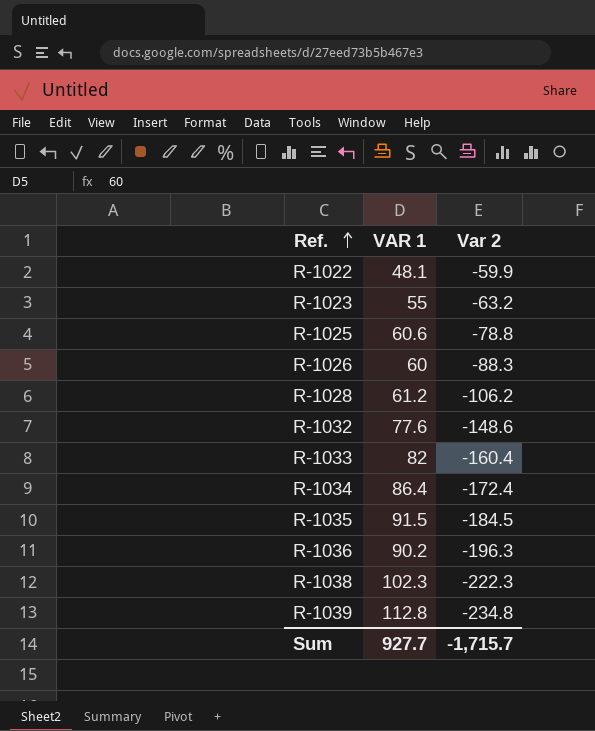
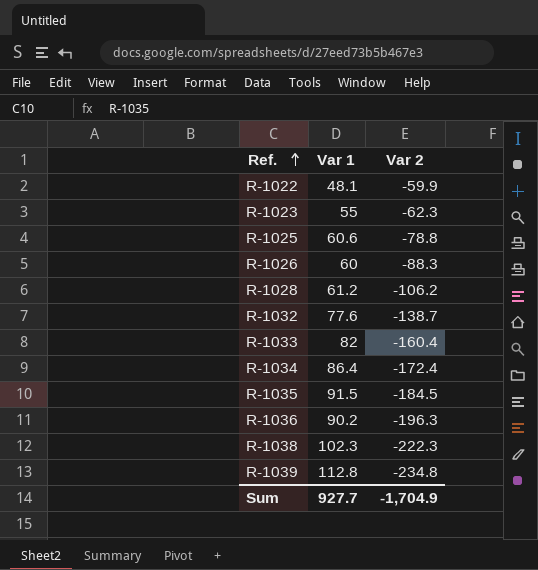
column name: VAR 1 -> Var 1
R-1023 | Var 2: -63.2 -> -62.3
R-1032 | Var 2: -148.6 -> -138.7
Sum | Var 2: -1,715.7 -> -1,704.9

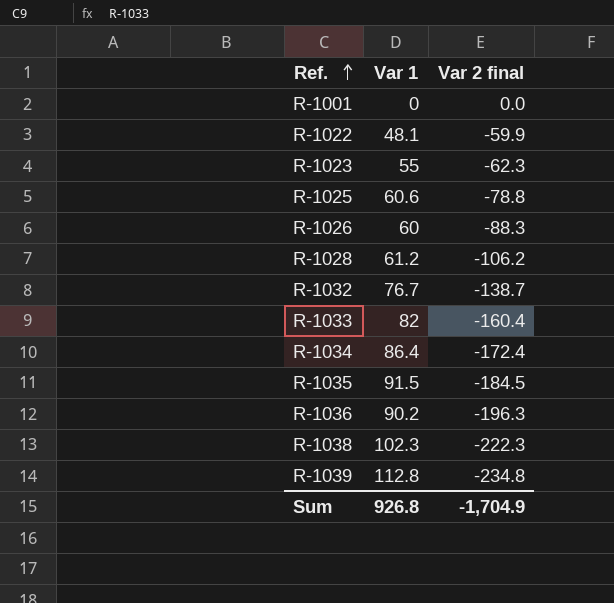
column name: Var 2 -> Var 2 final
row R-1001: none -> 0 | 0.0
R-1032 | Var 1: 77.6 -> 76.7
Sum | Var 1: 927.7 -> 926.8

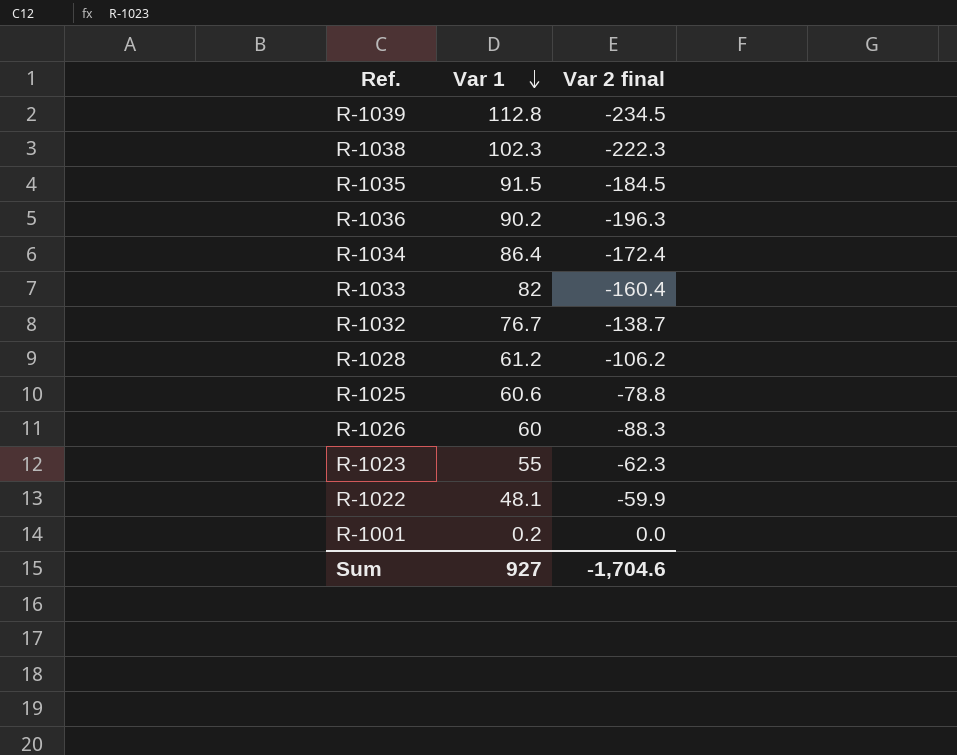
row order: Ref. ascending -> Var 1 descending
R-1039 | Var 2 final: -234.8 -> -234.5
R-1001 | Var 1: 0 -> 0.2
Sum | Var 1: 926.8 -> 927
Sum | Var 2 final: -1,704.9 -> -1,704.6

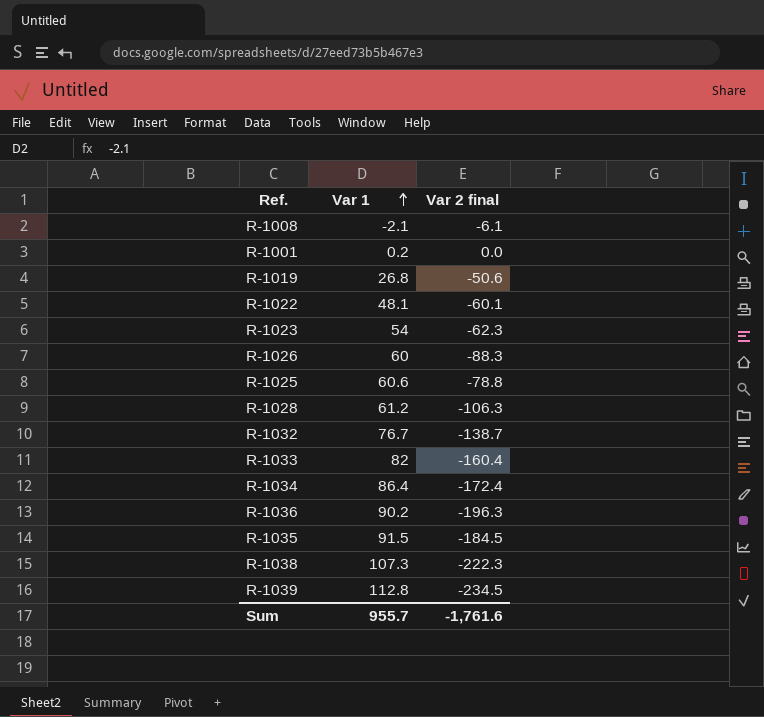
row order: Var 1 descending -> Var 1 ascending
row R-1008: none -> -2.1 | -6.1
row R-1019: none -> 26.8 | -50.6
R-1022 | Var 2 final: -59.9 -> -60.1
R-1023 | Var 1: 55 -> 54
R-1028 | Var 2 final: -106.2 -> -106.3
R-1038 | Var 1: 102.3 -> 107.3
Sum | Var 1: 927 -> 955.7
Sum | Var 2 final: -1,704.6 -> -1,761.6

